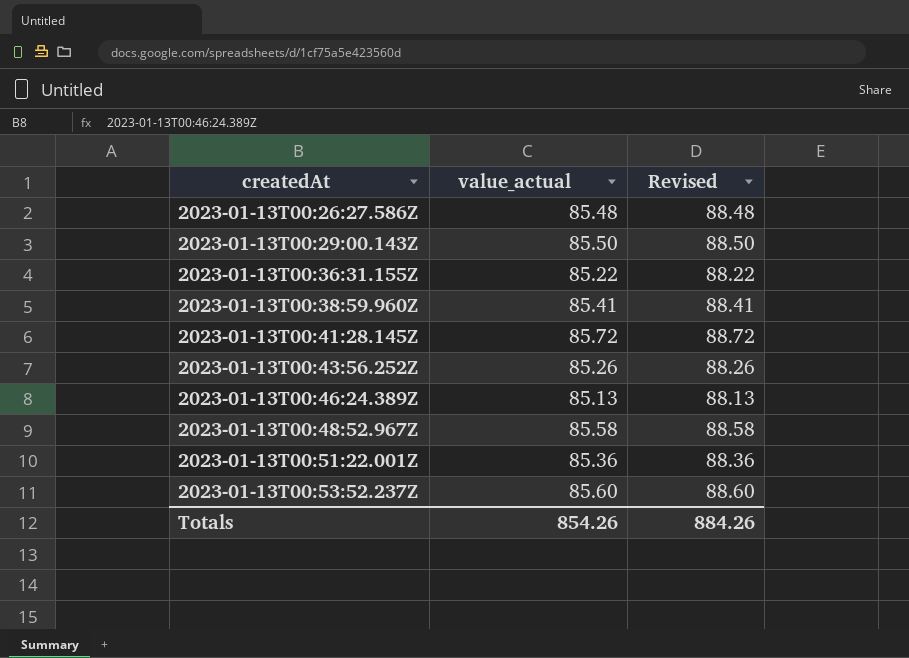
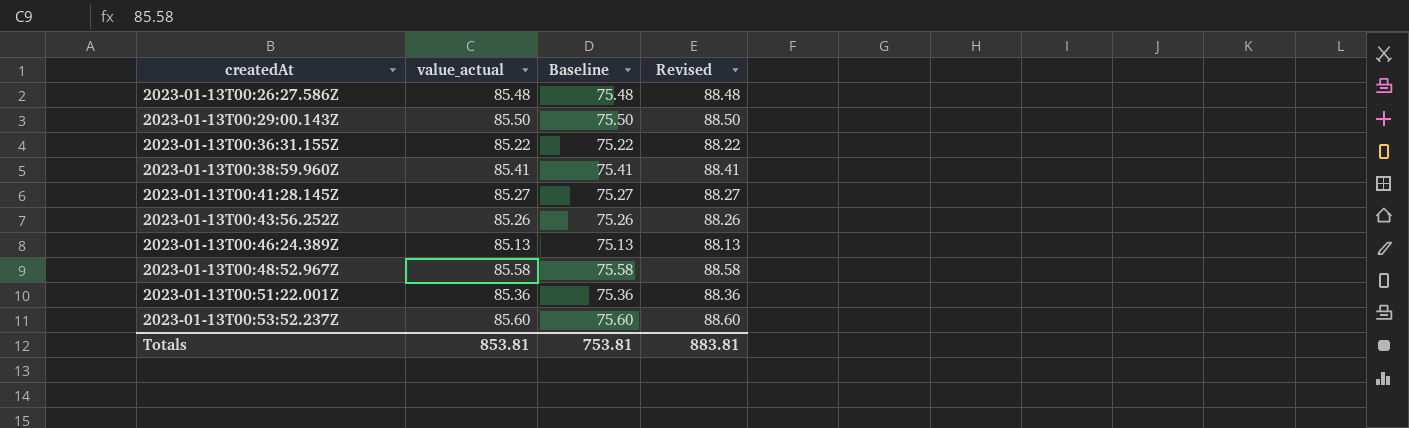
column Baseline | formula: none -> [value_actual] - 10
2023-01-13T00:41:28.145Z | value_actual: 85.72 -> 85.27
2023-01-13T00:41:28.145Z | Revised: 88.72 -> 88.27
Totals | value_actual: 854.26 -> 853.81
Totals | Revised: 884.26 -> 883.81

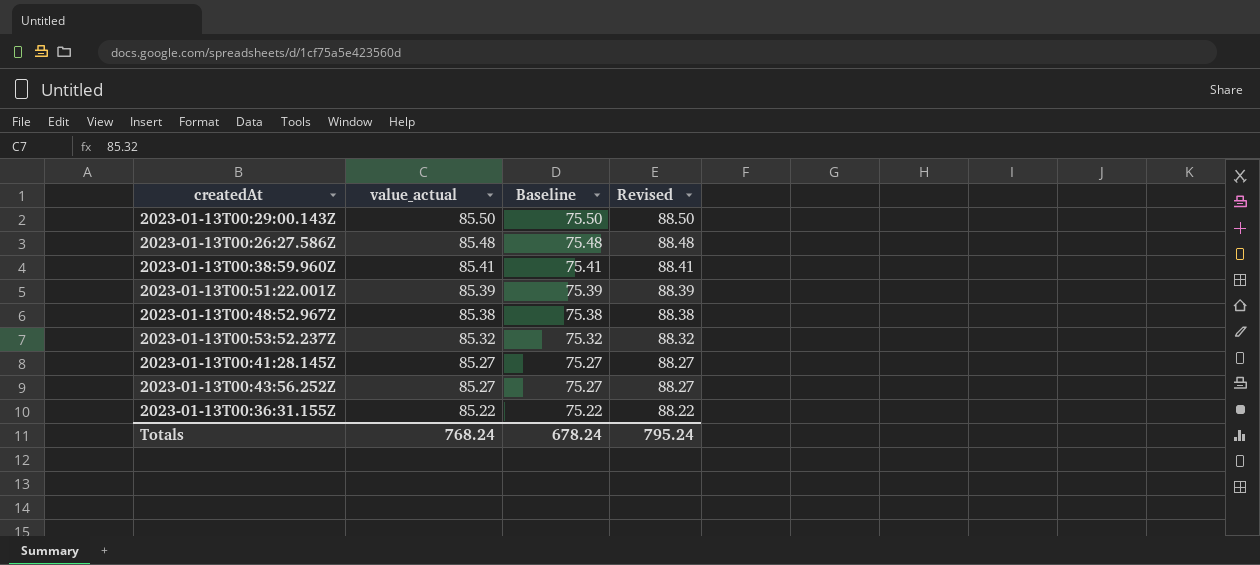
row order: createdAt ascending -> value_actual descending
row 2023-01-13T00:46:24.389Z: 85.13 | 75.13 | 88.13 -> none
2023-01-13T00:51:22.001Z | value_actual: 85.36 -> 85.39
2023-01-13T00:51:22.001Z | Baseline: 75.36 -> 75.39
2023-01-13T00:51:22.001Z | Revised: 88.36 -> 88.39
2023-01-13T00:48:52.967Z | value_actual: 85.58 -> 85.38
2023-01-13T00:48:52.967Z | Baseline: 75.58 -> 75.38
2023-01-13T00:48:52.967Z | Revised: 88.58 -> 88.38
2023-01-13T00:53:52.237Z | value_actual: 85.60 -> 85.32
2023-01-13T00:53:52.237Z | Baseline: 75.60 -> 75.32
2023-01-13T00:53:52.237Z | Revised: 88.60 -> 88.32
2023-01-13T00:43:56.252Z | value_actual: 85.26 -> 85.27
2023-01-13T00:43:56.252Z | Baseline: 75.26 -> 75.27
2023-01-13T00:43:56.252Z | Revised: 88.26 -> 88.27
Totals | value_actual: 853.81 -> 768.24
Totals | Baseline: 753.81 -> 678.24
Totals | Revised: 883.81 -> 795.24

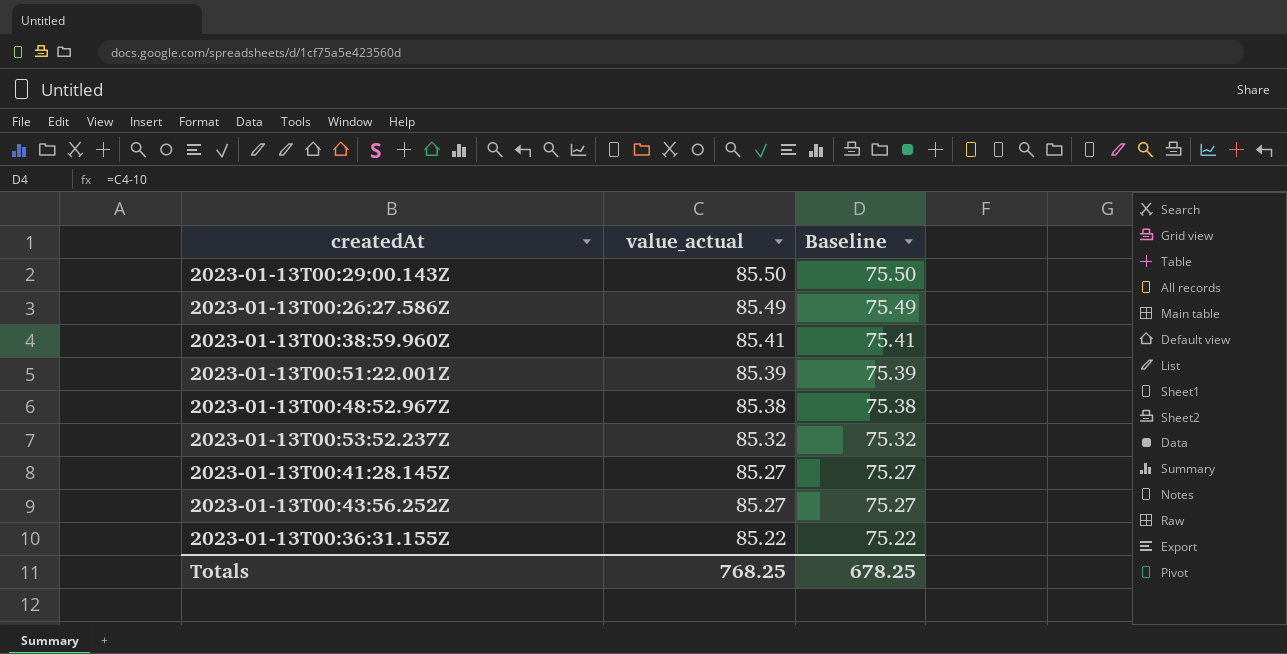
column Revised | formula: [value_actual] + 3 -> none
2023-01-13T00:26:27.586Z | value_actual: 85.48 -> 85.49
2023-01-13T00:26:27.586Z | Baseline: 75.48 -> 75.49
Totals | value_actual: 768.24 -> 768.25
Totals | Baseline: 678.24 -> 678.25

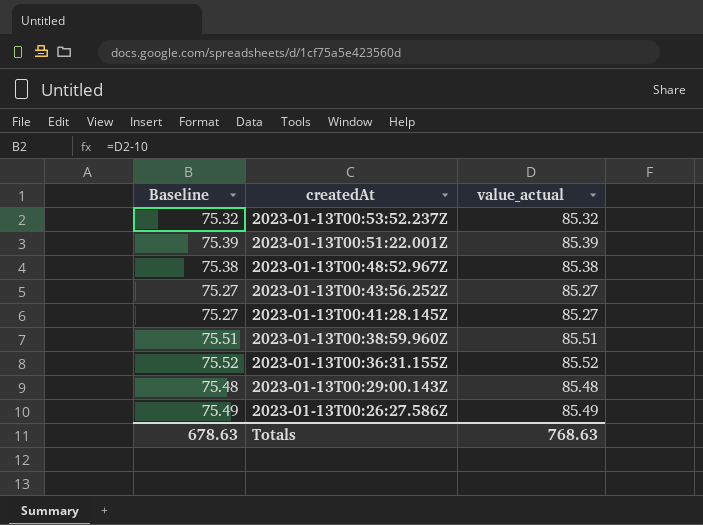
row order: value_actual descending -> createdAt descending
column Baseline | position: 3 -> 1
2023-01-13T00:38:59.960Z | Baseline: 75.41 -> 75.51
2023-01-13T00:38:59.960Z | value_actual: 85.41 -> 85.51
2023-01-13T00:36:31.155Z | Baseline: 75.22 -> 75.52
2023-01-13T00:36:31.155Z | value_actual: 85.22 -> 85.52
2023-01-13T00:29:00.143Z | Baseline: 75.50 -> 75.48
2023-01-13T00:29:00.143Z | value_actual: 85.50 -> 85.48
Totals | Baseline: 678.25 -> 678.63
Totals | value_actual: 768.25 -> 768.63

